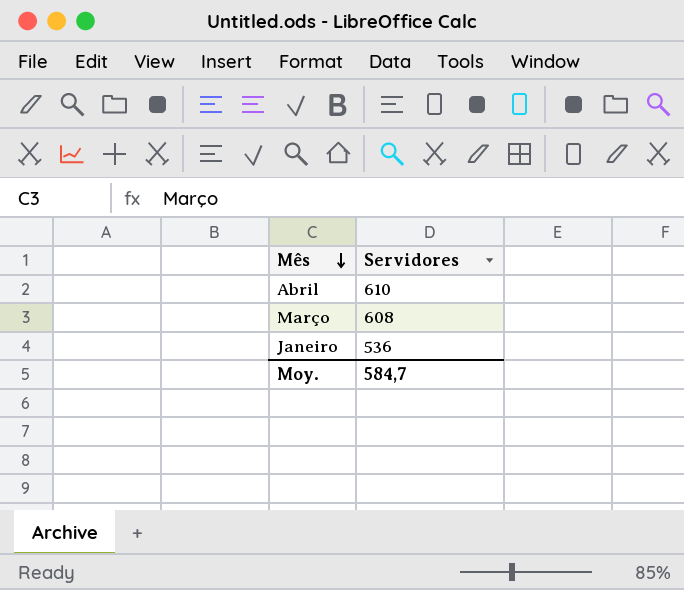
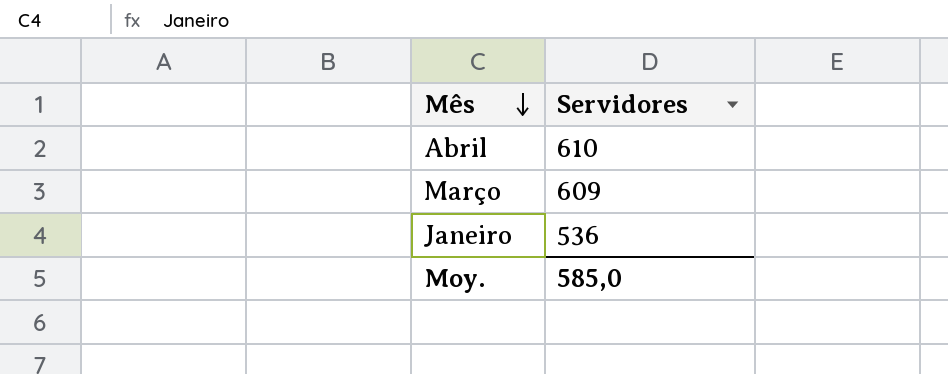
Março | Servidores: 608 -> 609
Moy. | Servidores: 584,7 -> 585,0

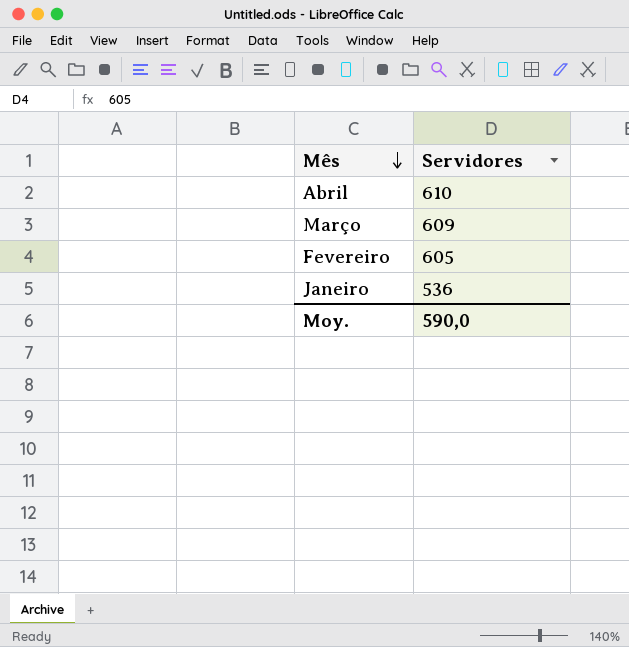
row Fevereiro: none -> 605
Moy. | Servidores: 585,0 -> 590,0

